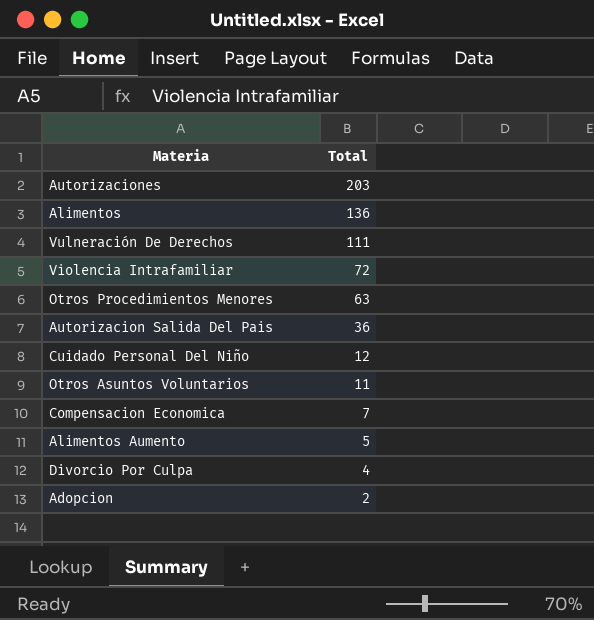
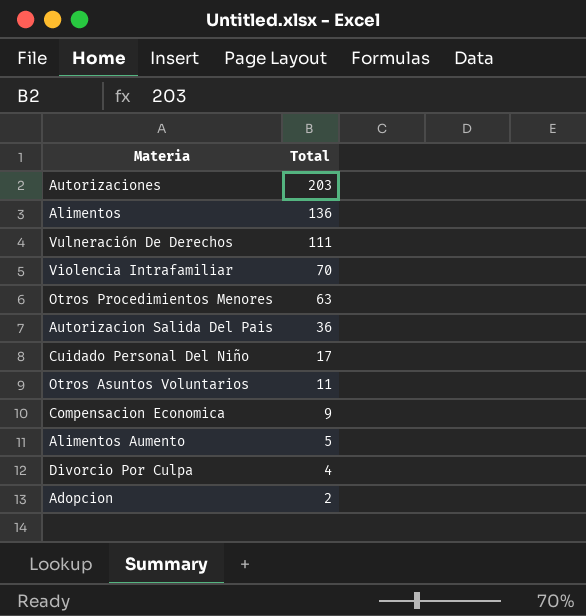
Violencia Intrafamiliar | Total: 72 -> 70
Cuidado Personal Del Niño | Total: 12 -> 17
Compensacion Economica | Total: 7 -> 9

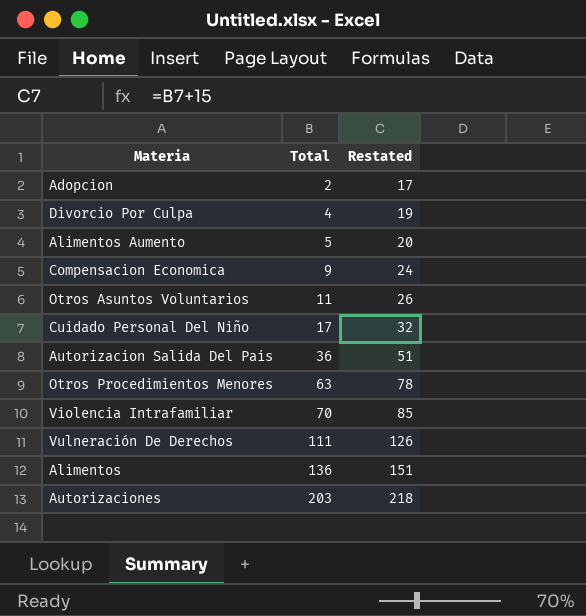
row order: Total descending -> Total ascending
column Restated | formula: none -> [Total] + 15

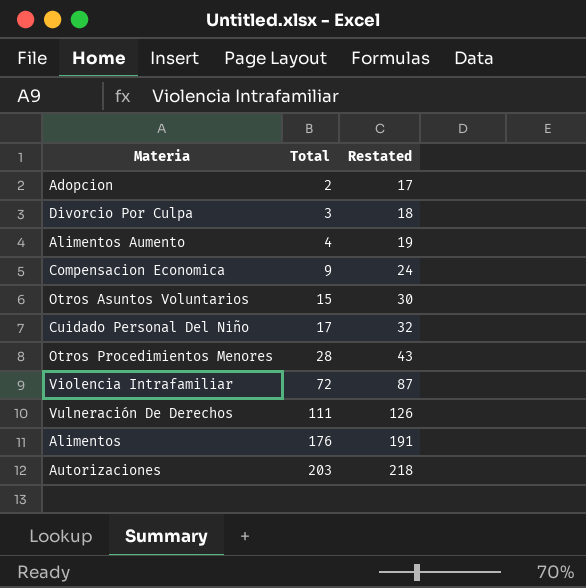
row Autorizacion Salida Del Pais: 36 | 51 -> none
Divorcio Por Culpa | Total: 4 -> 3
Divorcio Por Culpa | Restated: 19 -> 18
Alimentos Aumento | Total: 5 -> 4
Alimentos Aumento | Restated: 20 -> 19
Otros Asuntos Voluntarios | Total: 11 -> 15
Otros Asuntos Voluntarios | Restated: 26 -> 30
Otros Procedimientos Menores | Total: 63 -> 28
Otros Procedimientos Menores | Restated: 78 -> 43
Violencia Intrafamiliar | Total: 70 -> 72
Violencia Intrafamiliar | Restated: 85 -> 87
Alimentos | Total: 136 -> 176
Alimentos | Restated: 151 -> 191

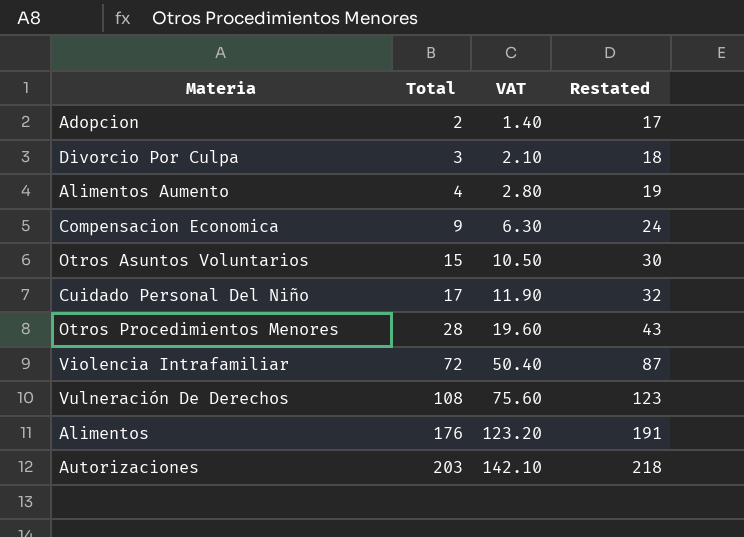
column VAT | formula: none -> [Total] * 0.7
Vulneración De Derechos | Total: 111 -> 108
Vulneración De Derechos | Restated: 126 -> 123

